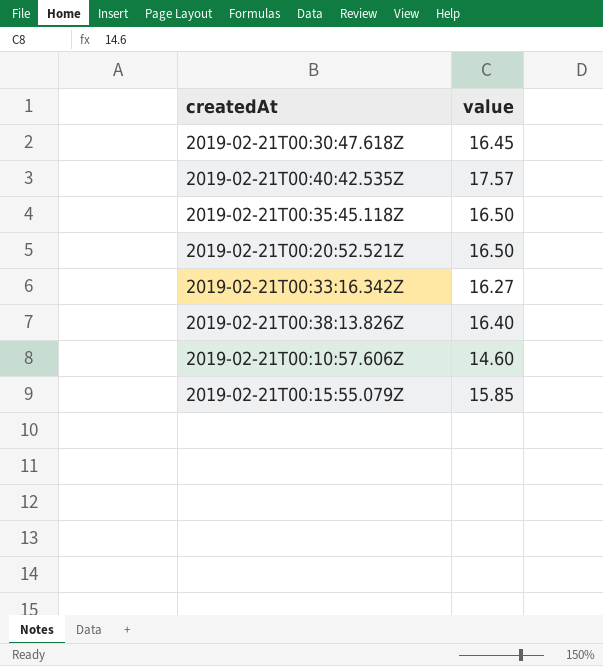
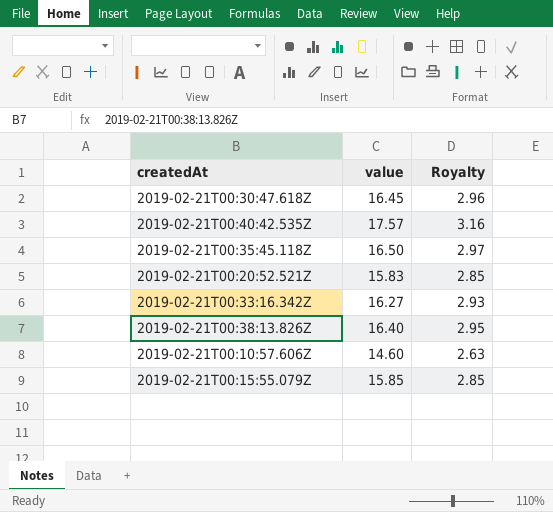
column Royalty | formula: none -> [value] * 0.18
2019-02-21T00:20:52.521Z | value: 16.50 -> 15.83

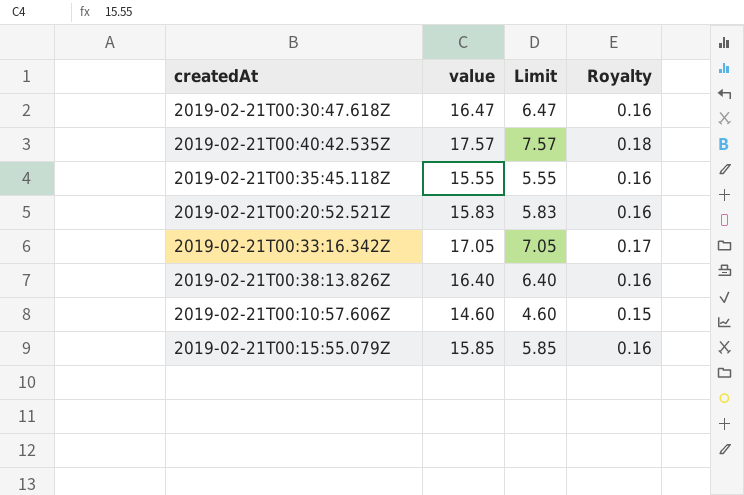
column Limit | formula: none -> [value] - 10
column Royalty | formula: [value] * 0.18 -> [value] * 0.01
2019-02-21T00:30:47.618Z | value: 16.45 -> 16.47
2019-02-21T00:35:45.118Z | value: 16.50 -> 15.55
2019-02-21T00:33:16.342Z | value: 16.27 -> 17.05

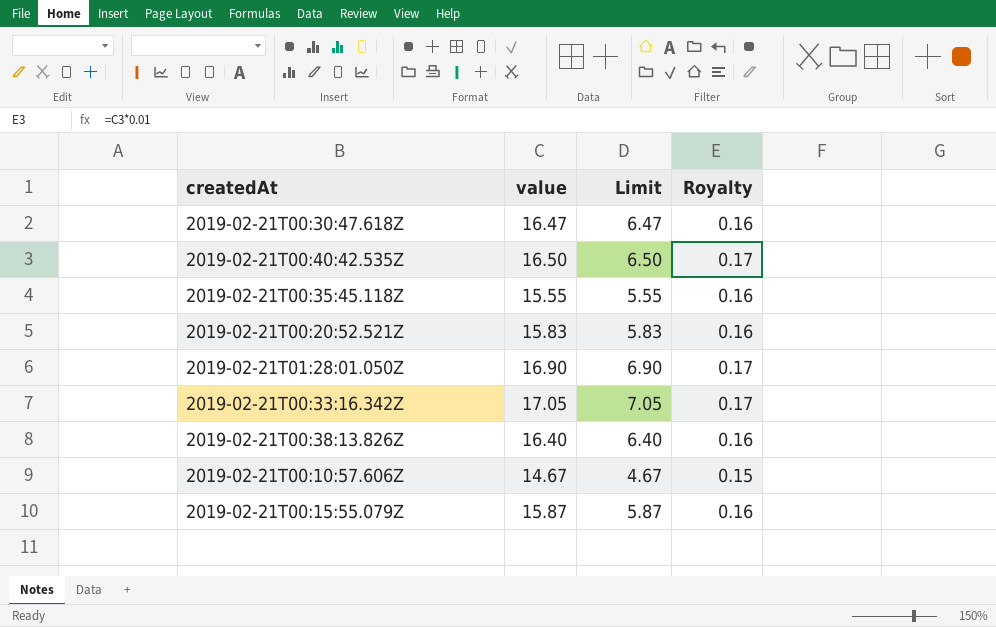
2019-02-21T00:40:42.535Z | value: 17.57 -> 16.50
2019-02-21T00:40:42.535Z | Limit: 7.57 -> 6.50
2019-02-21T00:40:42.535Z | Royalty: 0.18 -> 0.17
row 2019-02-21T01:28:01.050Z: none -> 16.90 | 6.90 | 0.17
2019-02-21T00:10:57.606Z | value: 14.60 -> 14.67
2019-02-21T00:10:57.606Z | Limit: 4.60 -> 4.67
2019-02-21T00:15:55.079Z | value: 15.85 -> 15.87
2019-02-21T00:15:55.079Z | Limit: 5.85 -> 5.87

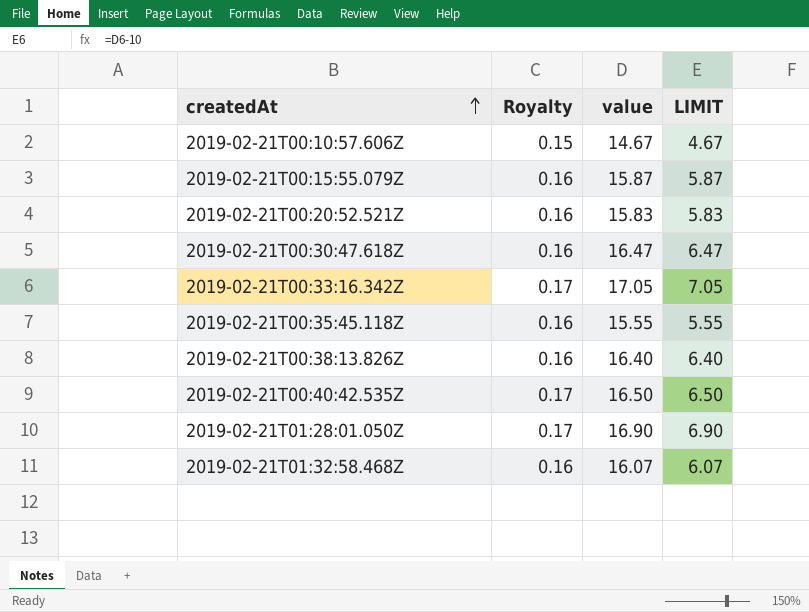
row order: none -> createdAt ascending
column Royalty | position: 4 -> 2
column name: Limit -> LIMIT
row 2019-02-21T01:32:58.468Z: none -> 0.16 | 16.07 | 6.07

